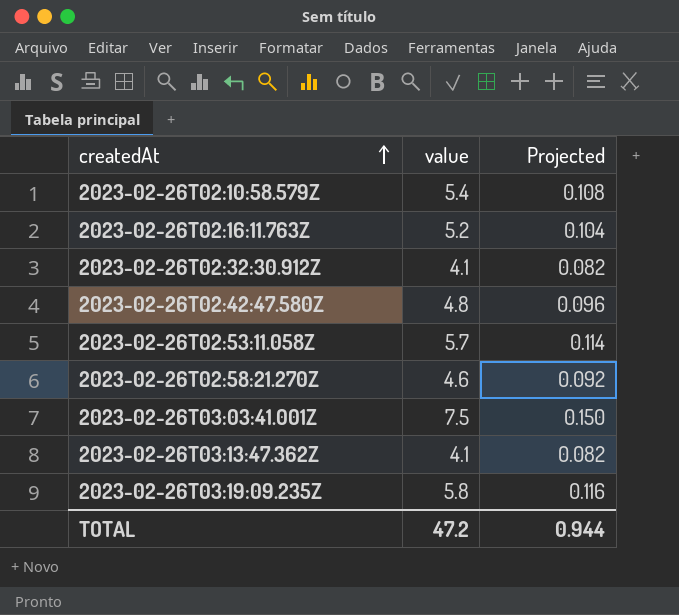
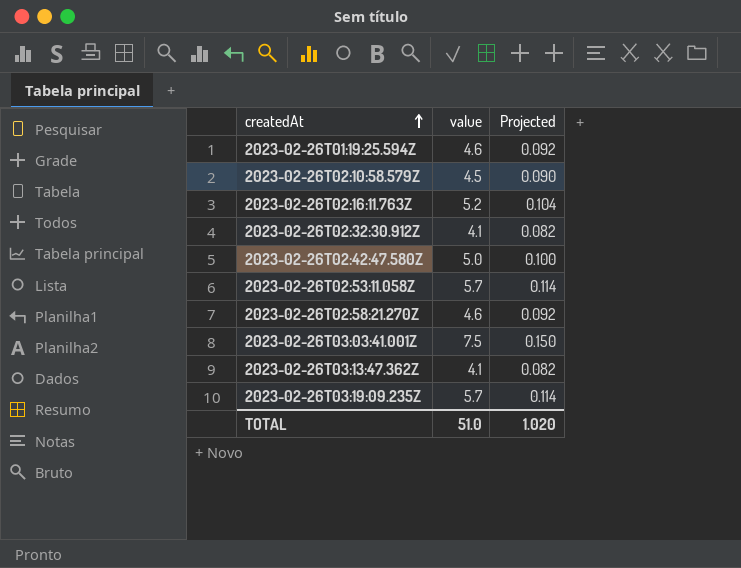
row 2023-02-26T01:19:25.594Z: none -> 4.6 | 0.092
2023-02-26T02:10:58.579Z | value: 5.4 -> 4.5
2023-02-26T02:10:58.579Z | Projected: 0.108 -> 0.090
2023-02-26T02:42:47.580Z | value: 4.8 -> 5.0
2023-02-26T02:42:47.580Z | Projected: 0.096 -> 0.100
2023-02-26T03:19:09.235Z | value: 5.8 -> 5.7
2023-02-26T03:19:09.235Z | Projected: 0.116 -> 0.114
TOTAL | value: 47.2 -> 51.0
TOTAL | Projected: 0.944 -> 1.020

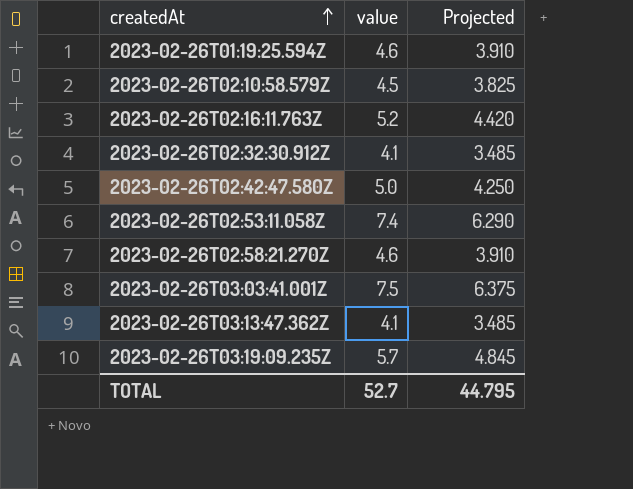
column Projected | formula: [value] * 0.02 -> [value] * 0.85
2023-02-26T02:53:11.058Z | value: 5.7 -> 7.4
TOTAL | value: 51.0 -> 52.7
TOTAL | Projected: 1.020 -> 44.795

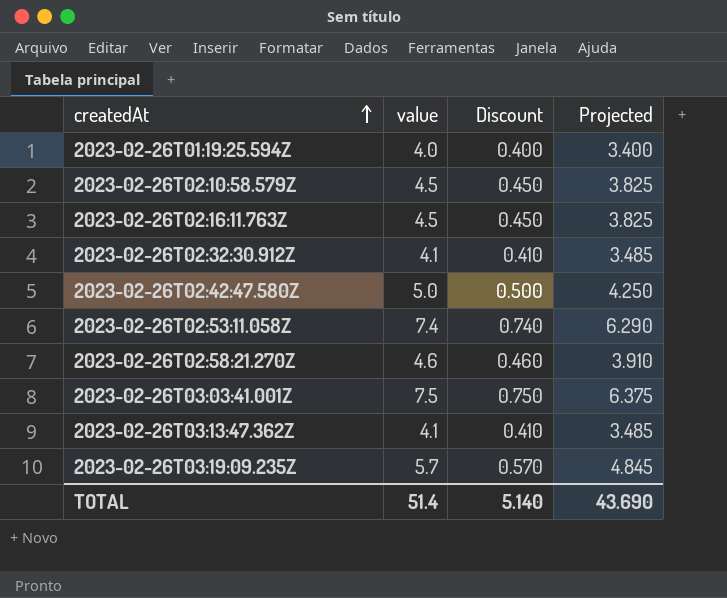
column Discount | formula: none -> [value] * 0.1
2023-02-26T01:19:25.594Z | value: 4.6 -> 4.0
2023-02-26T01:19:25.594Z | Projected: 3.910 -> 3.400
2023-02-26T02:16:11.763Z | value: 5.2 -> 4.5
2023-02-26T02:16:11.763Z | Projected: 4.420 -> 3.825
TOTAL | value: 52.7 -> 51.4
TOTAL | Projected: 44.795 -> 43.690

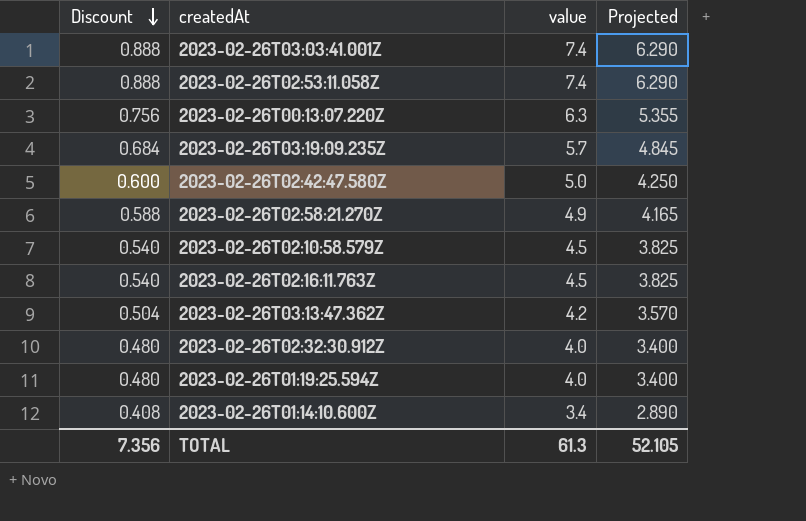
row order: createdAt ascending -> Discount descending
column Discount | formula: [value] * 0.1 -> [value] * 0.12
column Discount | position: 3 -> 1
2023-02-26T03:03:41.001Z | value: 7.5 -> 7.4
2023-02-26T03:03:41.001Z | Projected: 6.375 -> 6.290
row 2023-02-26T00:13:07.220Z: none -> 0.756 | 6.3 | 5.355
2023-02-26T02:58:21.270Z | value: 4.6 -> 4.9
2023-02-26T02:58:21.270Z | Projected: 3.910 -> 4.165
2023-02-26T03:13:47.362Z | value: 4.1 -> 4.2
2023-02-26T03:13:47.362Z | Projected: 3.485 -> 3.570
2023-02-26T02:32:30.912Z | value: 4.1 -> 4.0
2023-02-26T02:32:30.912Z | Projected: 3.485 -> 3.400
row 2023-02-26T01:14:10.600Z: none -> 0.408 | 3.4 | 2.890
TOTAL | Discount: 5.140 -> 7.356
TOTAL | value: 51.4 -> 61.3
TOTAL | Projected: 43.690 -> 52.105

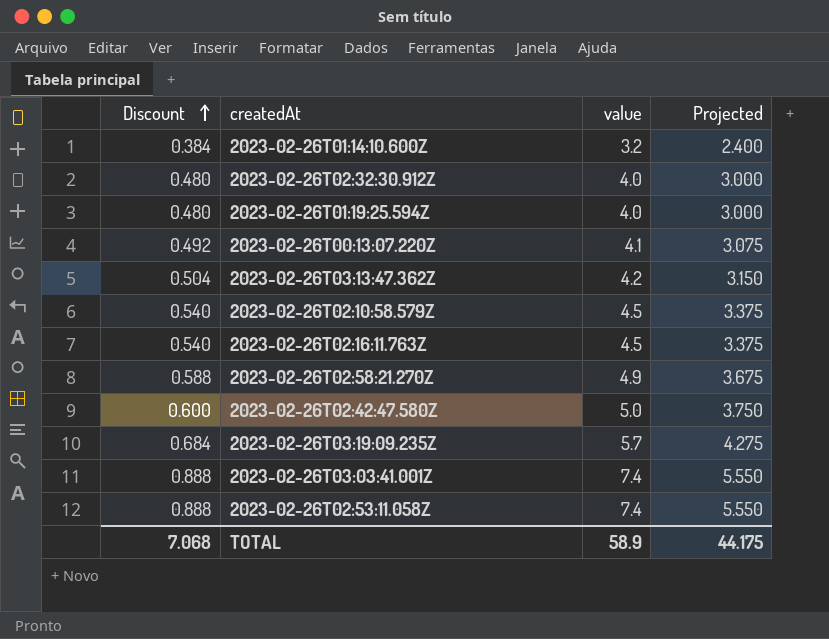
row order: Discount descending -> Discount ascending
column Projected | formula: [value] * 0.85 -> [value] * 0.75
2023-02-26T01:14:10.600Z | Discount: 0.408 -> 0.384
2023-02-26T01:14:10.600Z | value: 3.4 -> 3.2
2023-02-26T00:13:07.220Z | Discount: 0.756 -> 0.492
2023-02-26T00:13:07.220Z | value: 6.3 -> 4.1
TOTAL | Discount: 7.356 -> 7.068
TOTAL | value: 61.3 -> 58.9
TOTAL | Projected: 52.105 -> 44.175

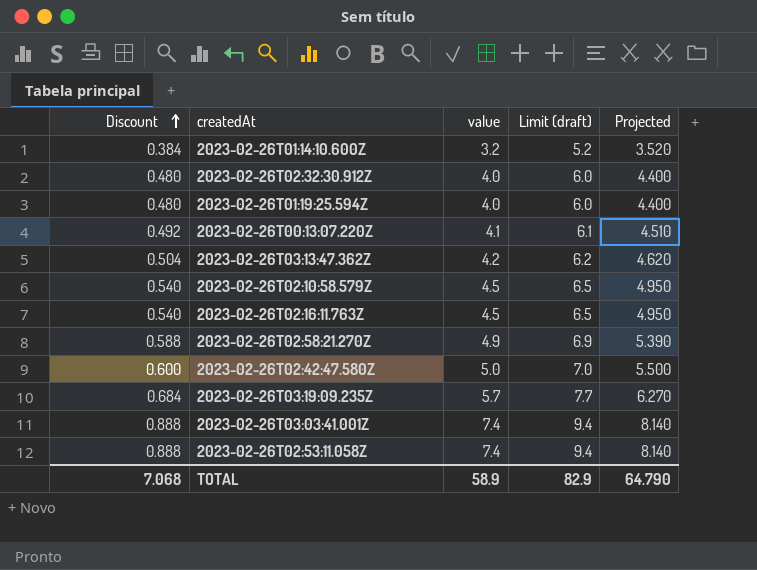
column Limit (draft) | formula: none -> [value] + 2
column Projected | formula: [value] * 0.75 -> [value] * 1.1
TOTAL | Projected: 44.175 -> 64.790

